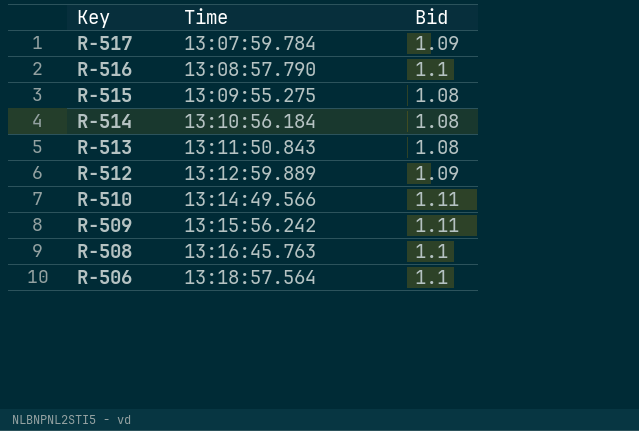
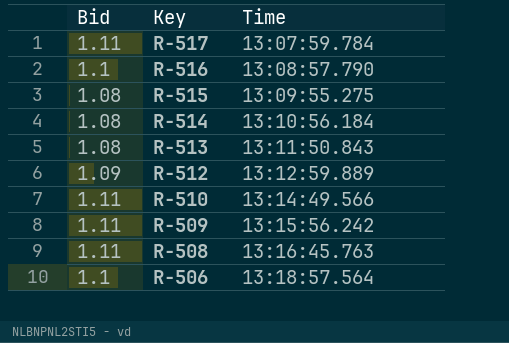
column Bid | position: 3 -> 1
R-517 | Bid: 1.09 -> 1.11
R-508 | Bid: 1.1 -> 1.11

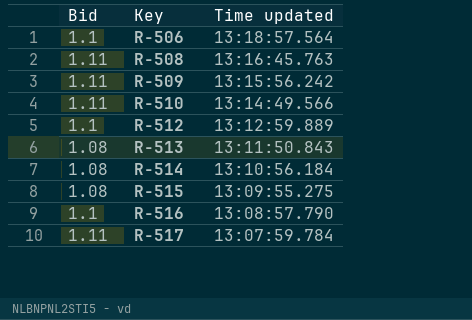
row order: Key descending -> Key ascending
column name: Time -> Time updated
R-512 | Bid: 1.09 -> 1.1

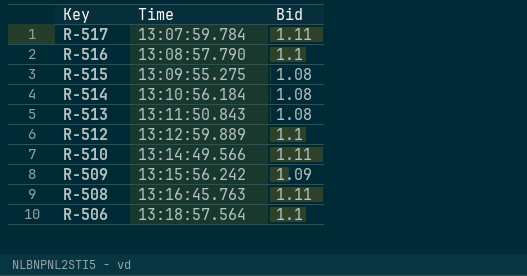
row order: Key ascending -> Key descending
column name: Time updated -> Time
column Bid | position: 1 -> 3
R-509 | Bid: 1.11 -> 1.09

